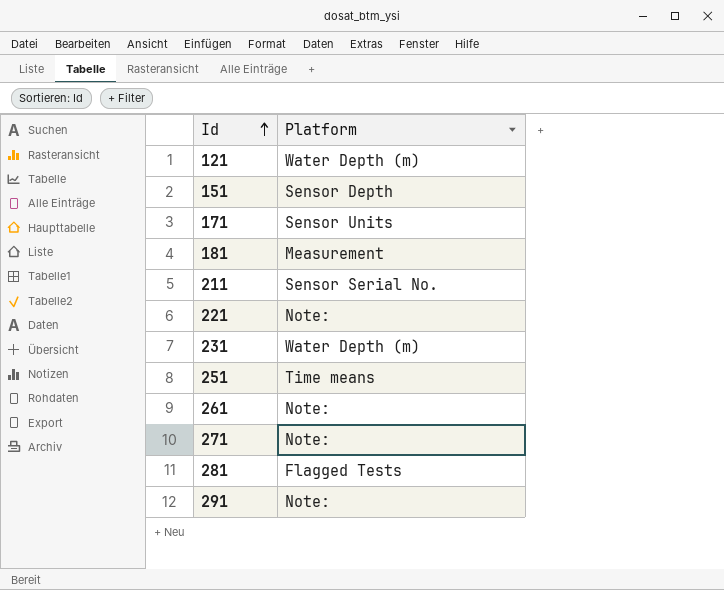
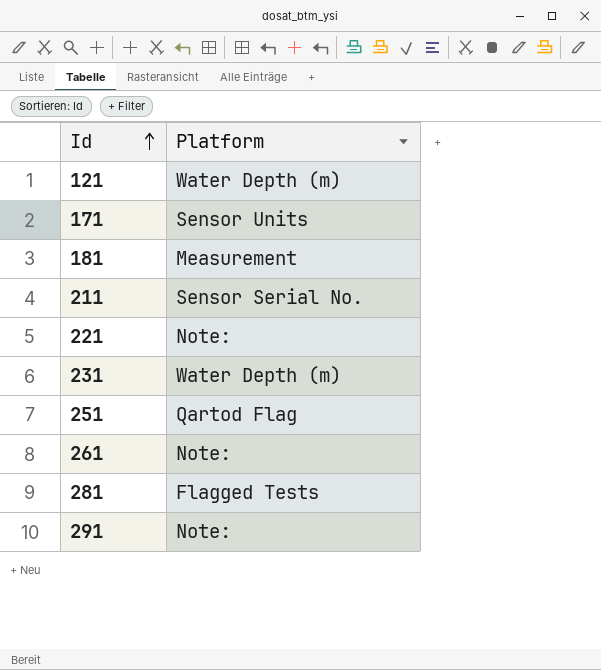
row 151: Sensor Depth -> none
row 271: Note: -> none
251 | Platform: Time means -> Qartod Flag

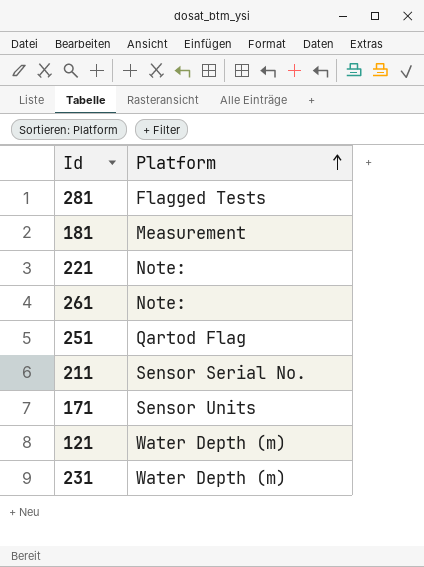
row order: Id ascending -> Platform ascending
row 291: Note: -> none

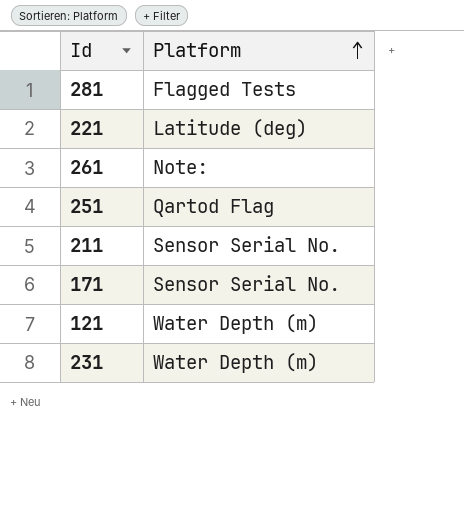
row 181: Measurement -> none
221 | Platform: Note: -> Latitude (deg)
171 | Platform: Sensor Units -> Sensor Serial No.

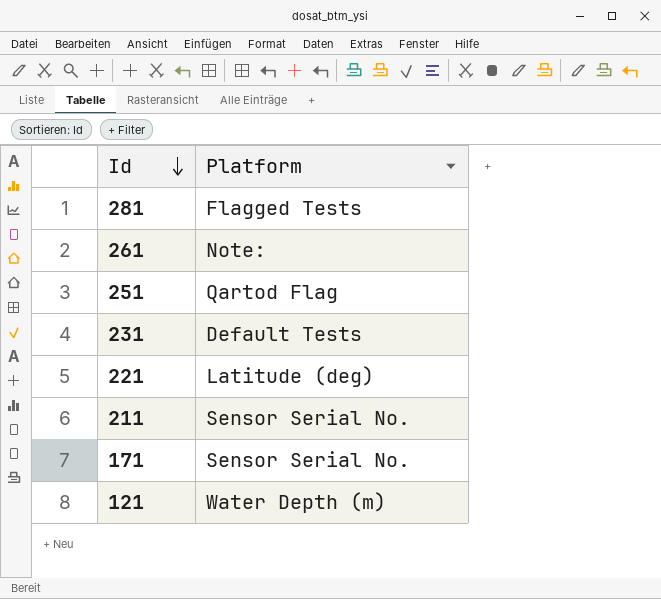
row order: Platform ascending -> Id descending
231 | Platform: Water Depth (m) -> Default Tests

